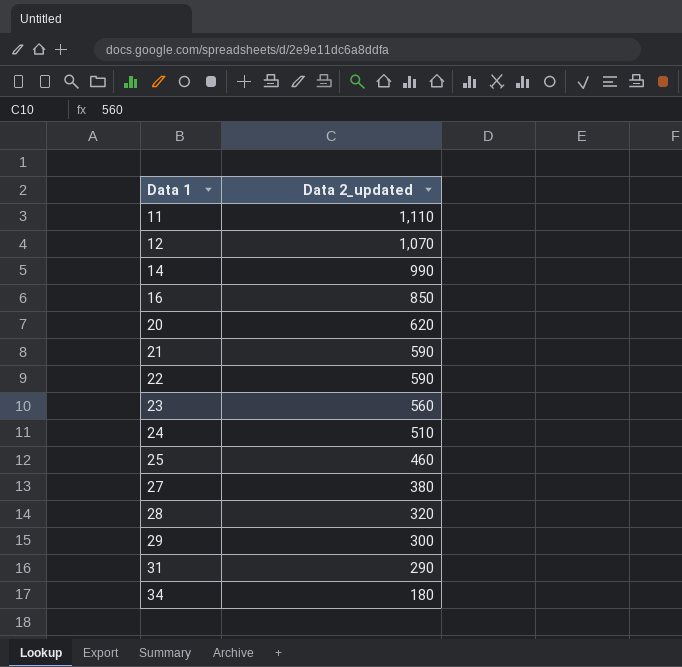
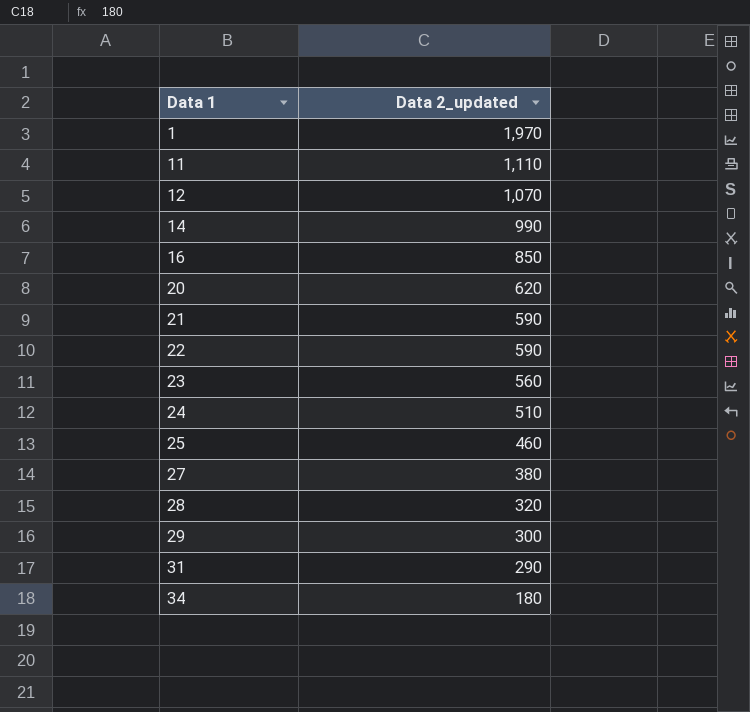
row 1: none -> 1,970

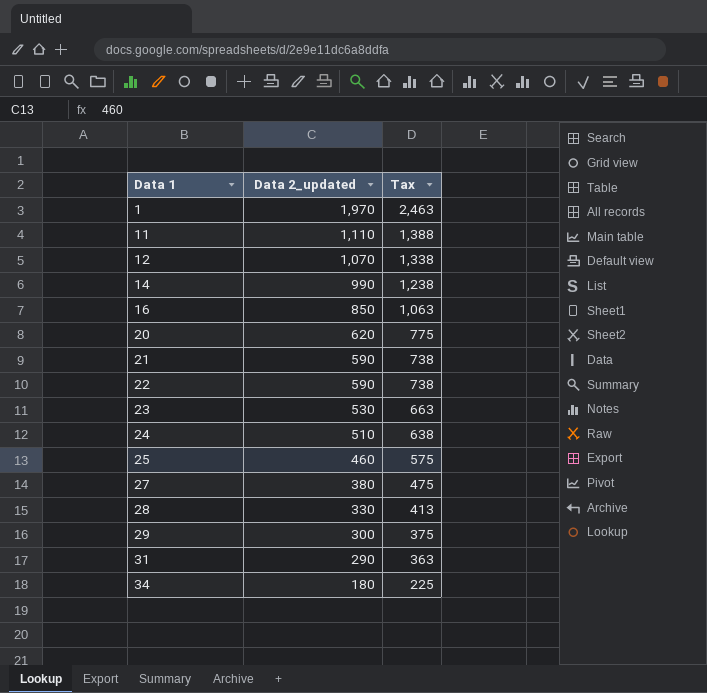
column Tax | formula: none -> [Data 2_updated] * 1.25
23 | Data 2_updated: 560 -> 530
28 | Data 2_updated: 320 -> 330

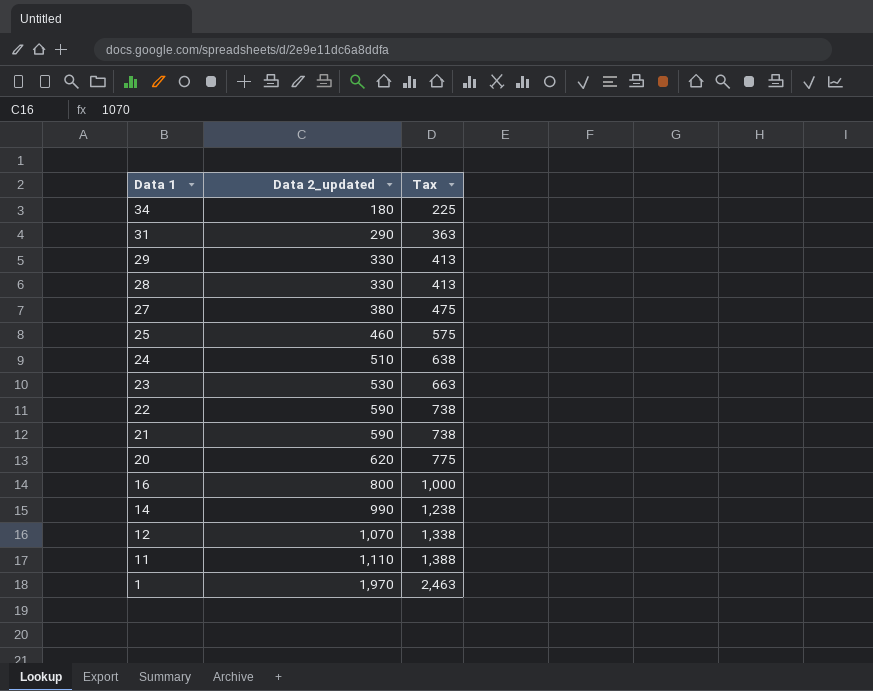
row order: Data 1 ascending -> Data 1 descending
29 | Data 2_updated: 300 -> 330
29 | Tax: 375 -> 413
16 | Data 2_updated: 850 -> 800
16 | Tax: 1,063 -> 1,000

